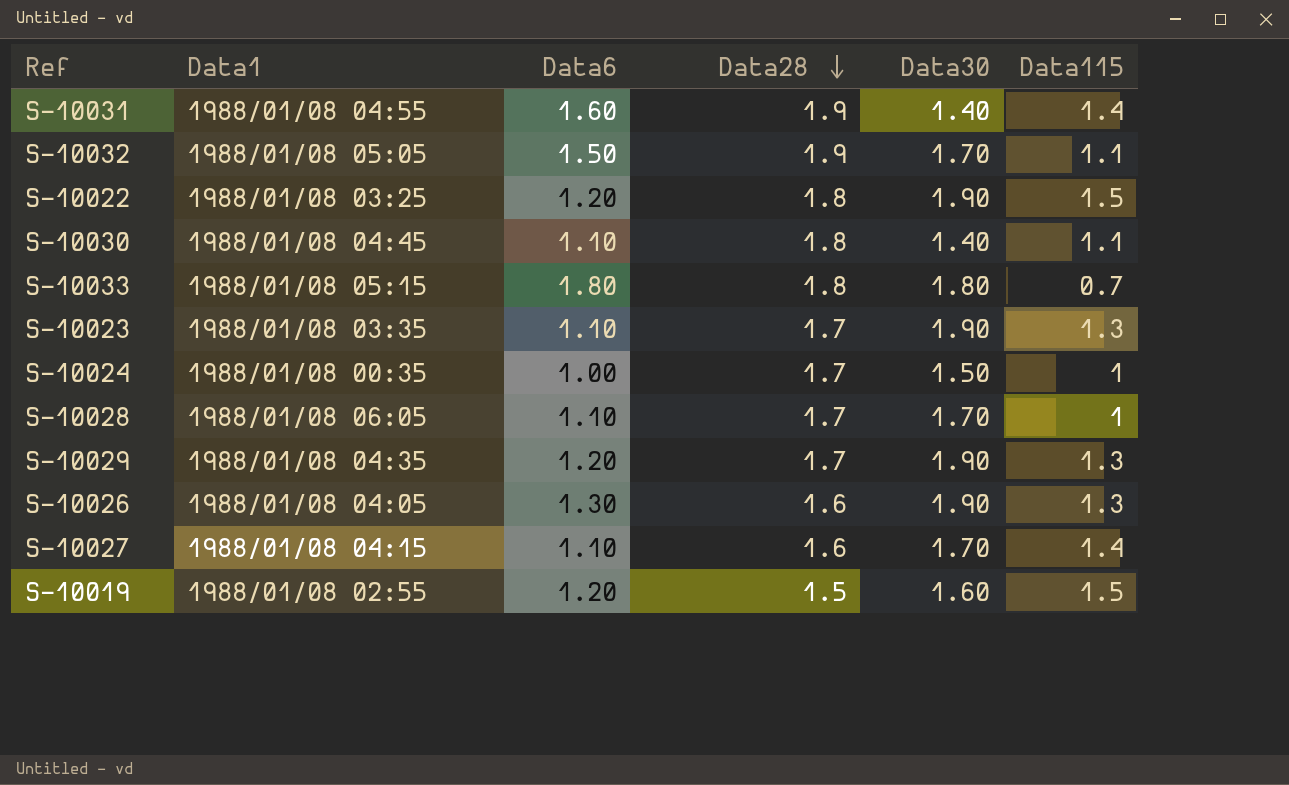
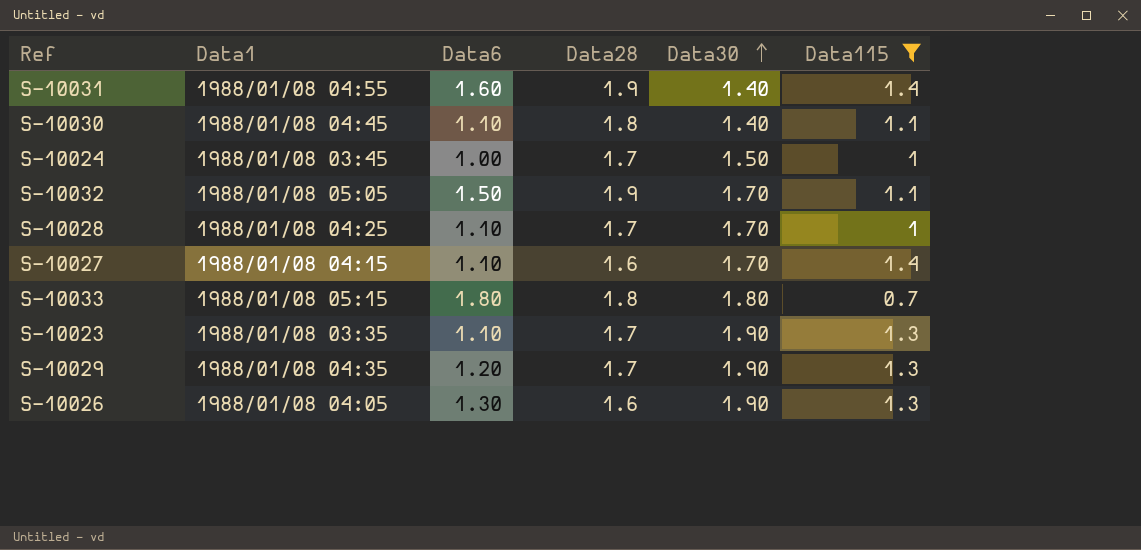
filter: none -> Data115 != 1.5
row order: Data28 descending -> Data30 ascending
S-10024 | Data1: 1988/01/08 00:35 -> 1988/01/08 03:45
S-10028 | Data1: 1988/01/08 06:05 -> 1988/01/08 04:25

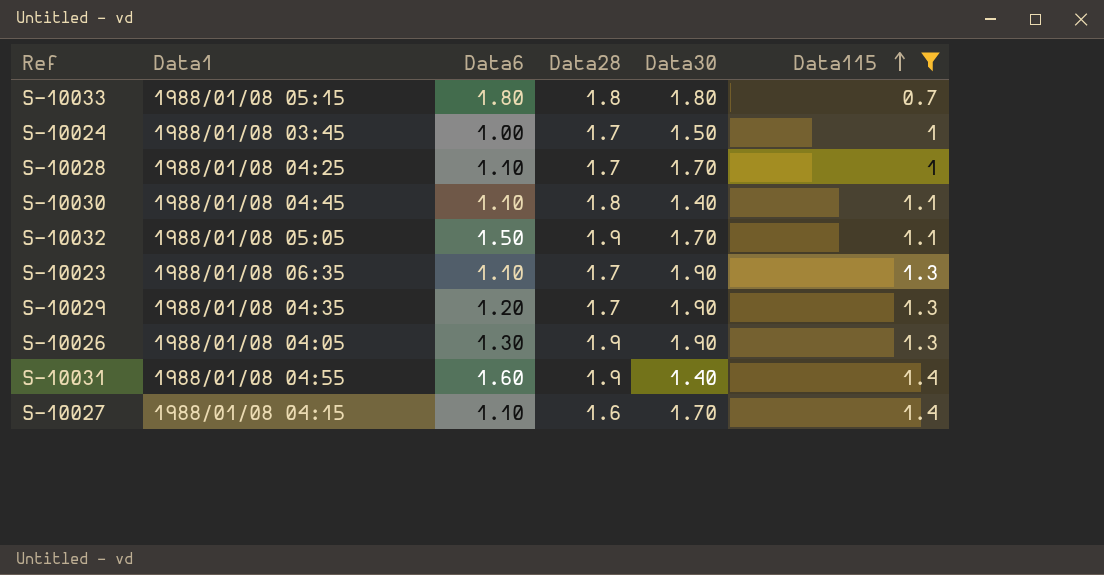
row order: Data30 ascending -> Data115 ascending
S-10023 | Data1: 1988/01/08 03:35 -> 1988/01/08 06:35
S-10026 | Data28: 1.6 -> 1.9

